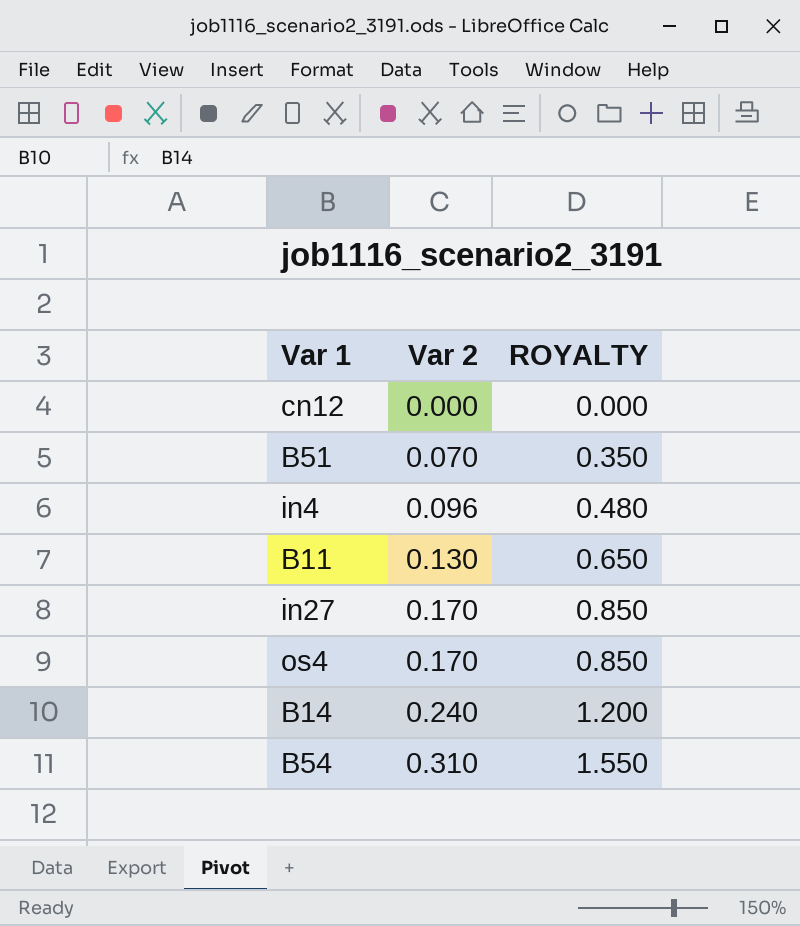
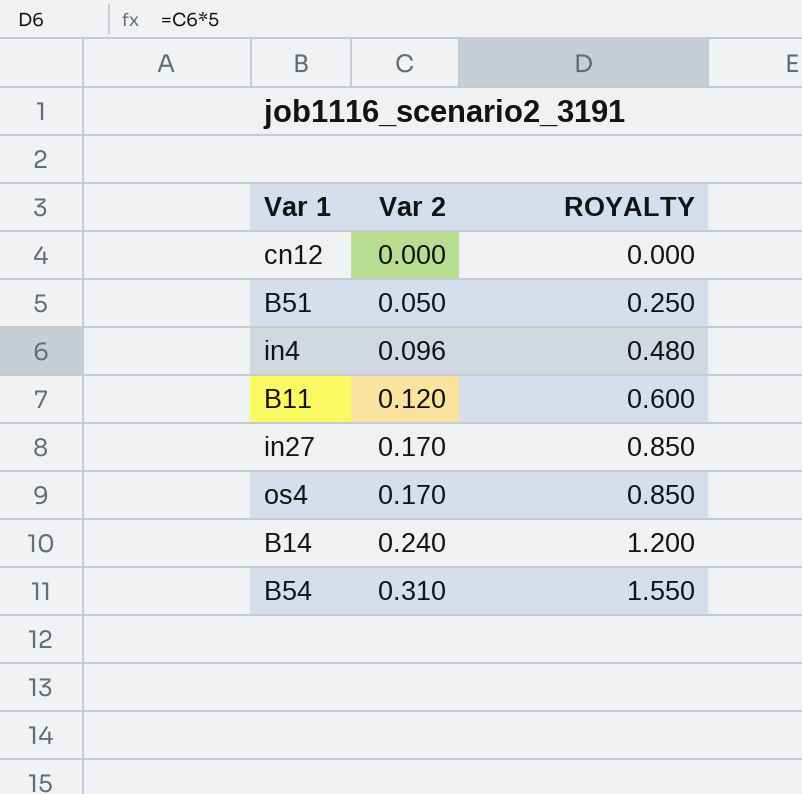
B51 | Var 2: 0.070 -> 0.050
B51 | ROYALTY: 0.350 -> 0.250
B11 | Var 2: 0.130 -> 0.120
B11 | ROYALTY: 0.650 -> 0.600

